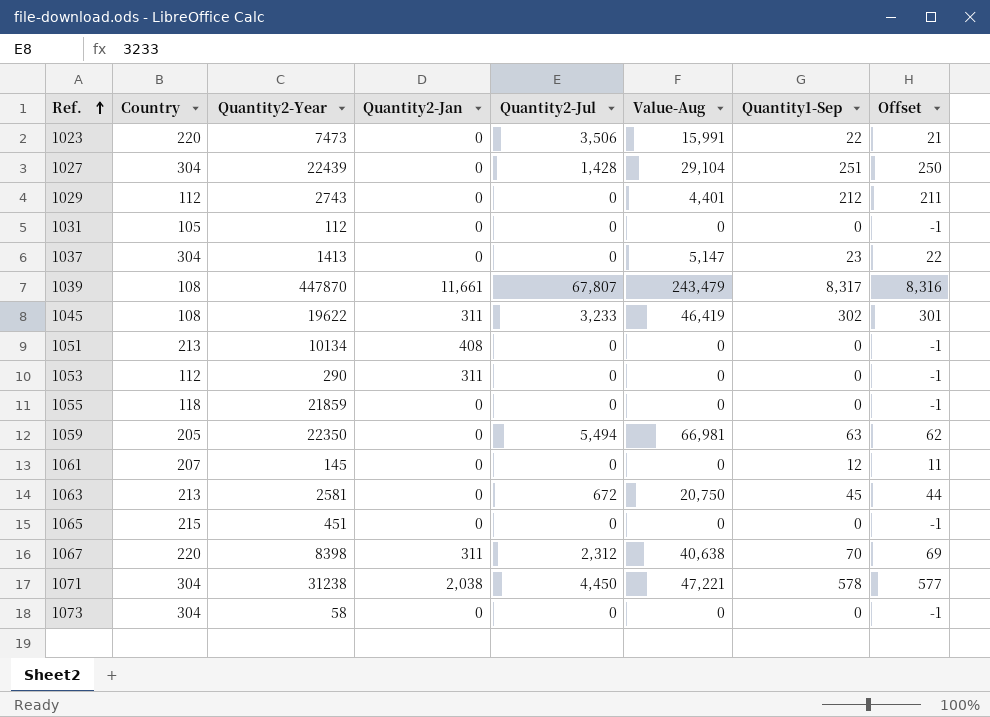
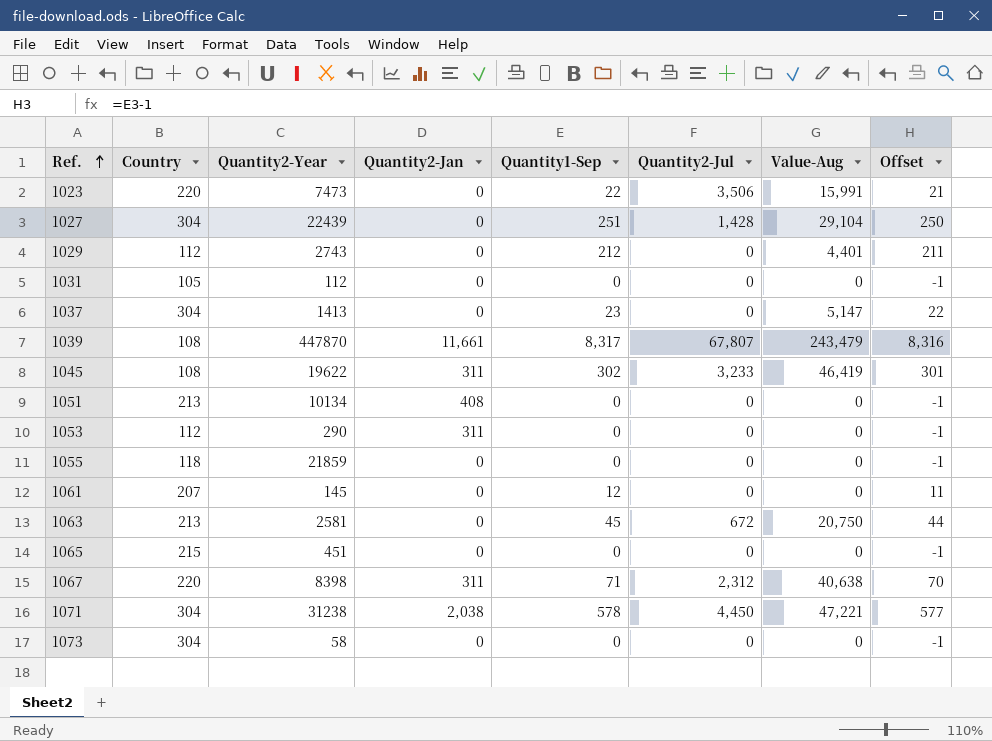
column Quantity1-Sep | position: 7 -> 5
row 1059: 205 | 22350 | 0 | 5,494 | 66,981 | 63 | 62 -> none
1067 | Quantity1-Sep: 70 -> 71
1067 | Offset: 69 -> 70

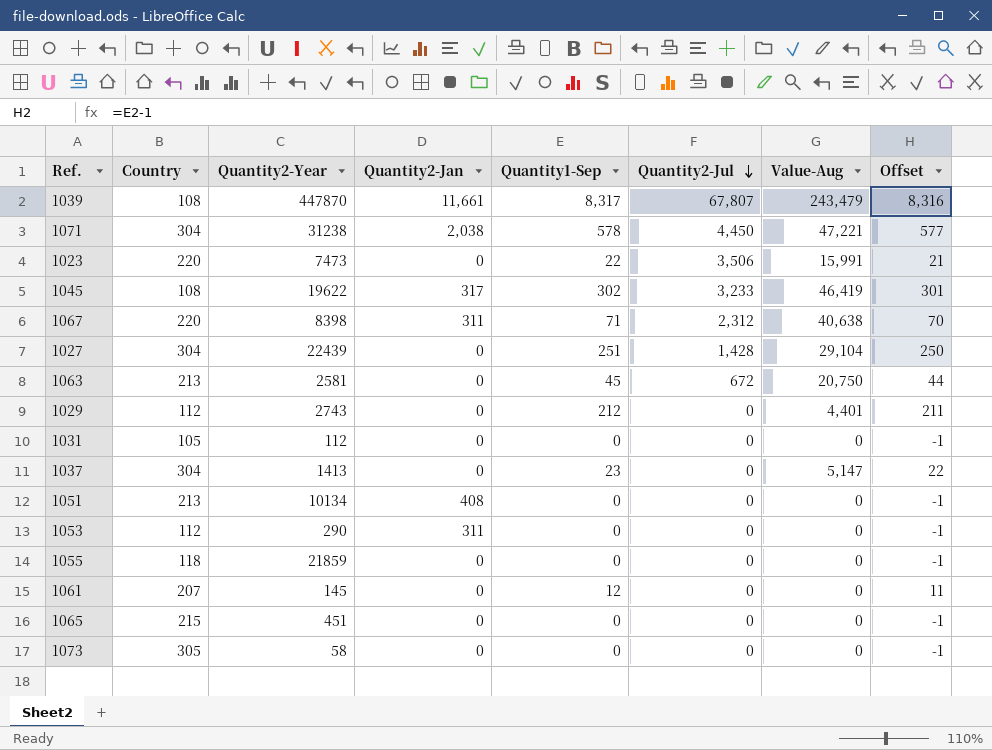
row order: Ref. ascending -> Quantity2-Jul descending
1045 | Quantity2-Jan: 311 -> 317
1073 | Country: 304 -> 305

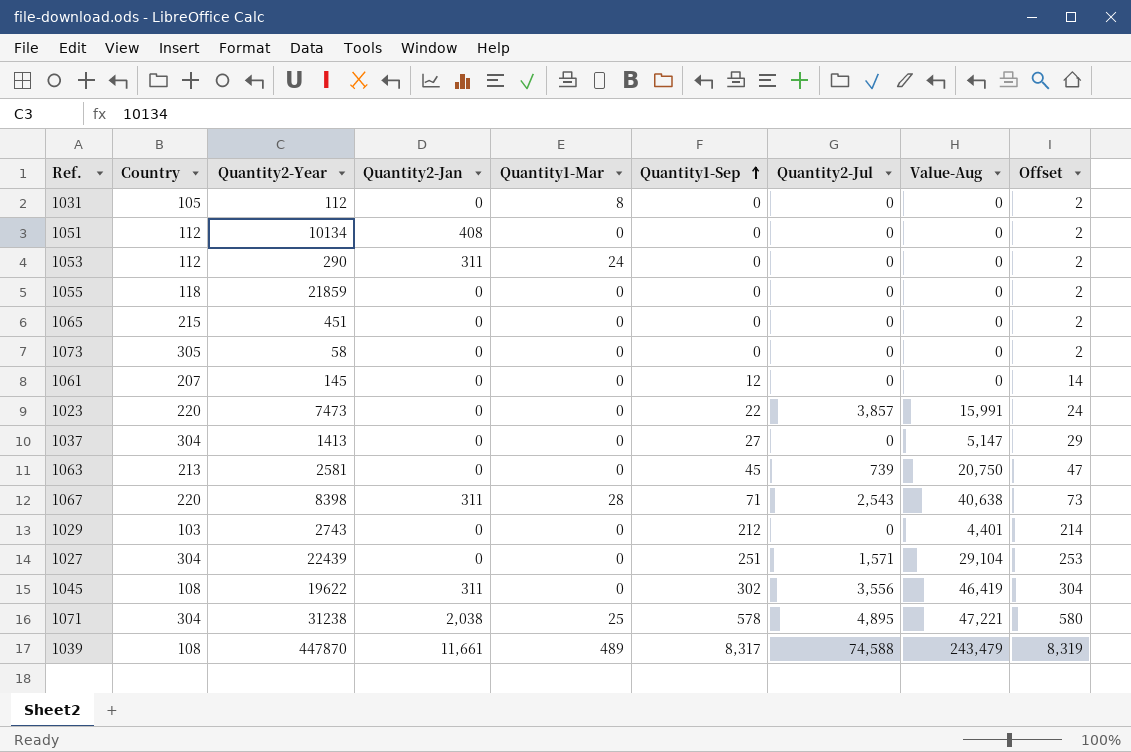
row order: Quantity2-Jul descending -> Quantity1-Sep ascending
column Quantity1-Mar | position: none -> 5
column Offset | formula: [Quantity1-Sep] - 1 -> [Quantity1-Sep] + 2
1051 | Country: 213 -> 112
1023 | Quantity2-Jul: 3,506 -> 3,857
1037 | Quantity1-Sep: 23 -> 27
1063 | Quantity2-Jul: 672 -> 739
1067 | Quantity2-Jul: 2,312 -> 2,543
1029 | Country: 112 -> 103
1027 | Quantity2-Jul: 1,428 -> 1,571
1045 | Quantity2-Jan: 317 -> 311
1045 | Quantity2-Jul: 3,233 -> 3,556
1071 | Quantity2-Jul: 4,450 -> 4,895
1039 | Quantity2-Jul: 67,807 -> 74,588

